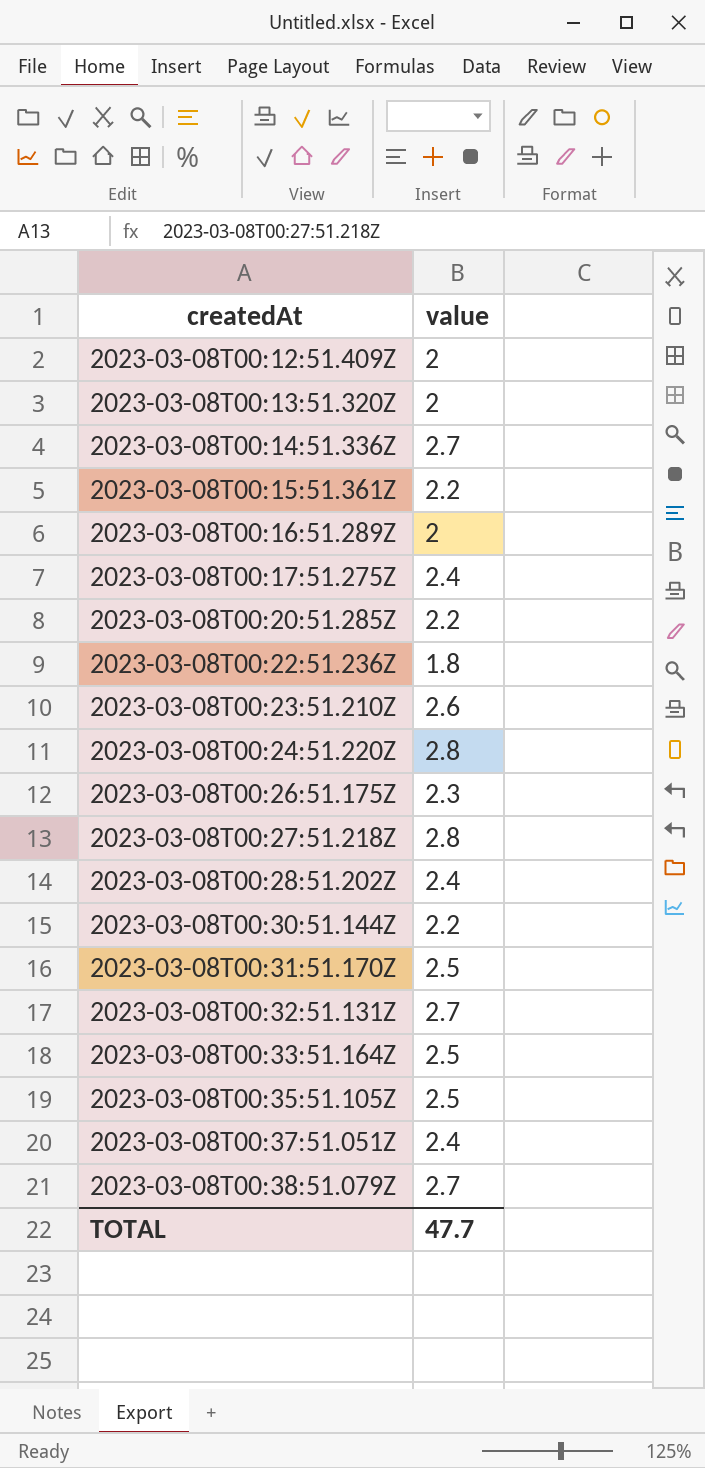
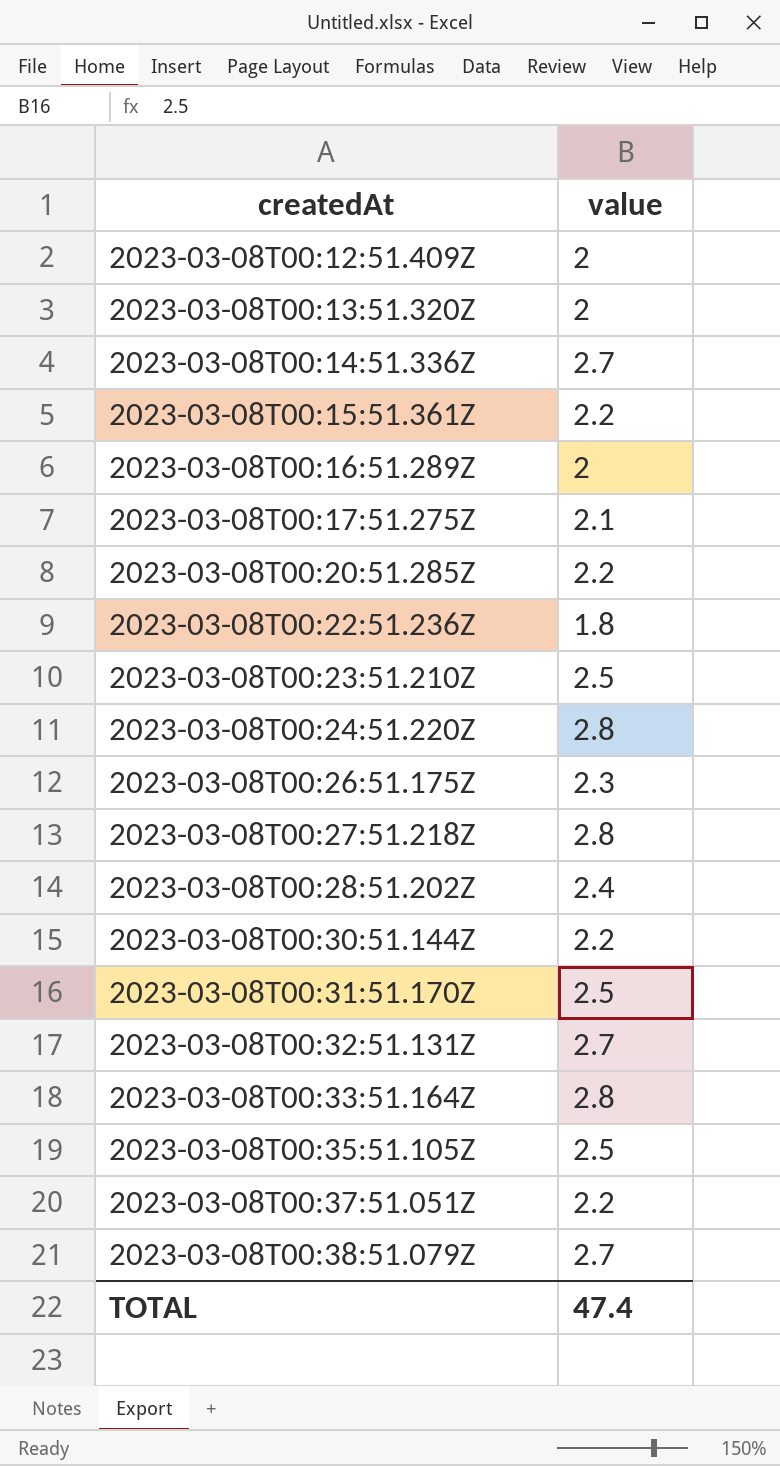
2023-03-08T00:17:51.275Z | value: 2.4 -> 2.1
2023-03-08T00:23:51.210Z | value: 2.6 -> 2.5
2023-03-08T00:33:51.164Z | value: 2.5 -> 2.8
2023-03-08T00:37:51.051Z | value: 2.4 -> 2.2
TOTAL | value: 47.7 -> 47.4

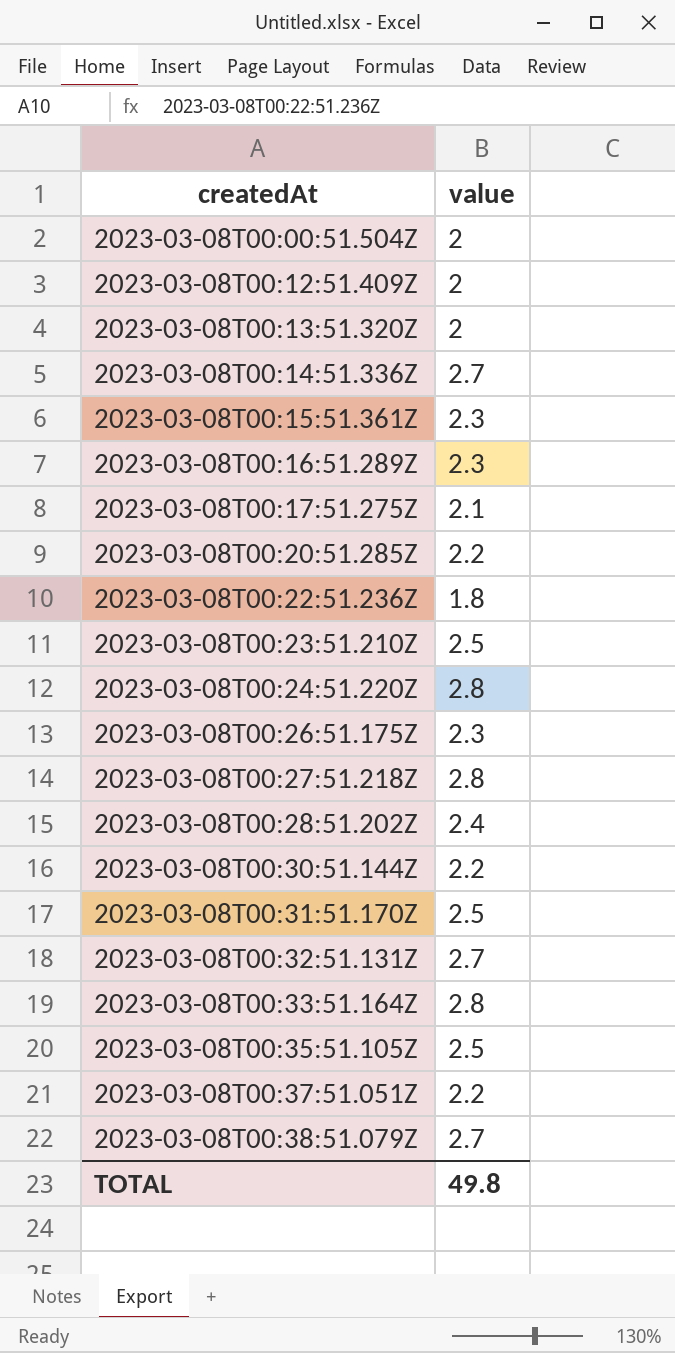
row 2023-03-08T00:00:51.504Z: none -> 2
2023-03-08T00:15:51.361Z | value: 2.2 -> 2.3
2023-03-08T00:16:51.289Z | value: 2 -> 2.3
TOTAL | value: 47.4 -> 49.8

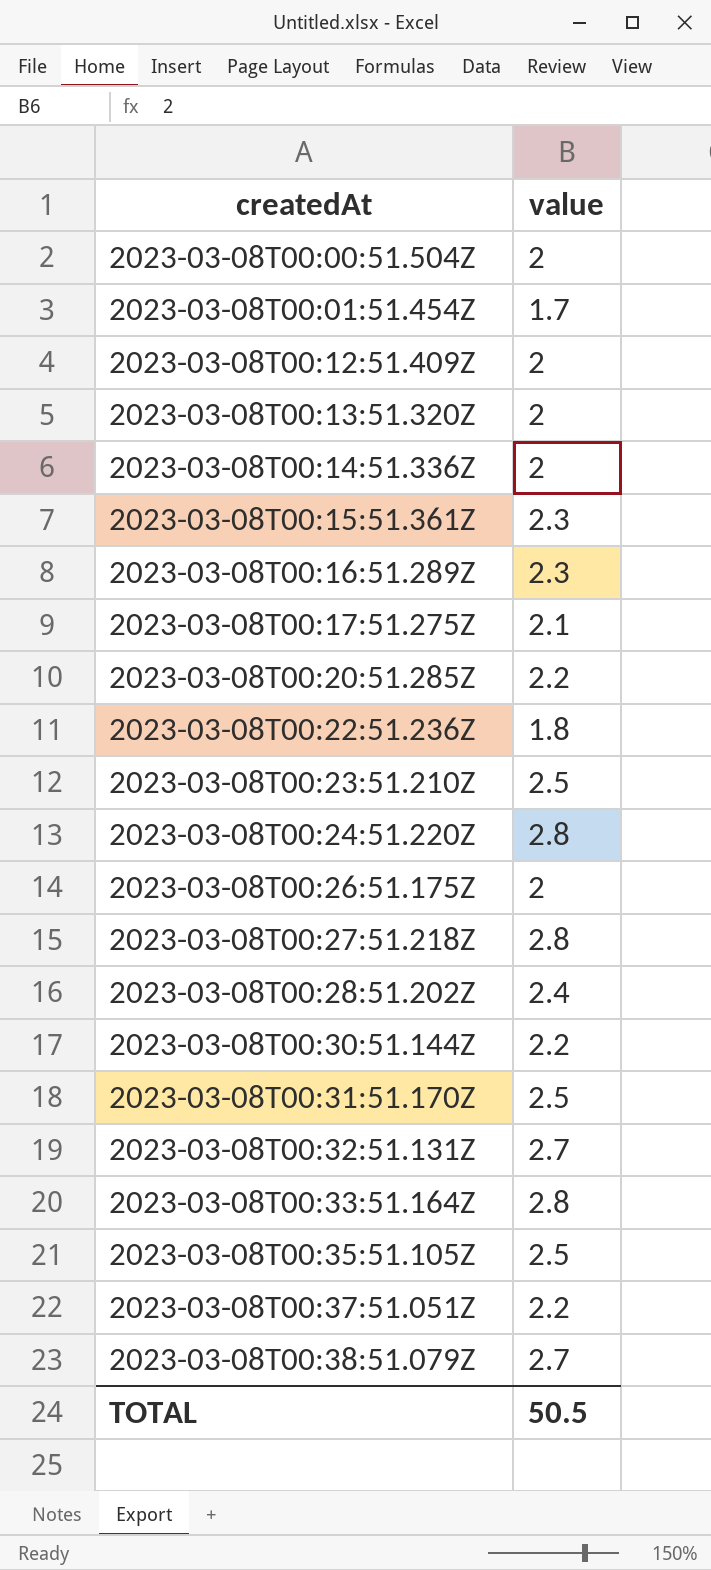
row 2023-03-08T00:01:51.454Z: none -> 1.7
2023-03-08T00:14:51.336Z | value: 2.7 -> 2
2023-03-08T00:26:51.175Z | value: 2.3 -> 2
TOTAL | value: 49.8 -> 50.5

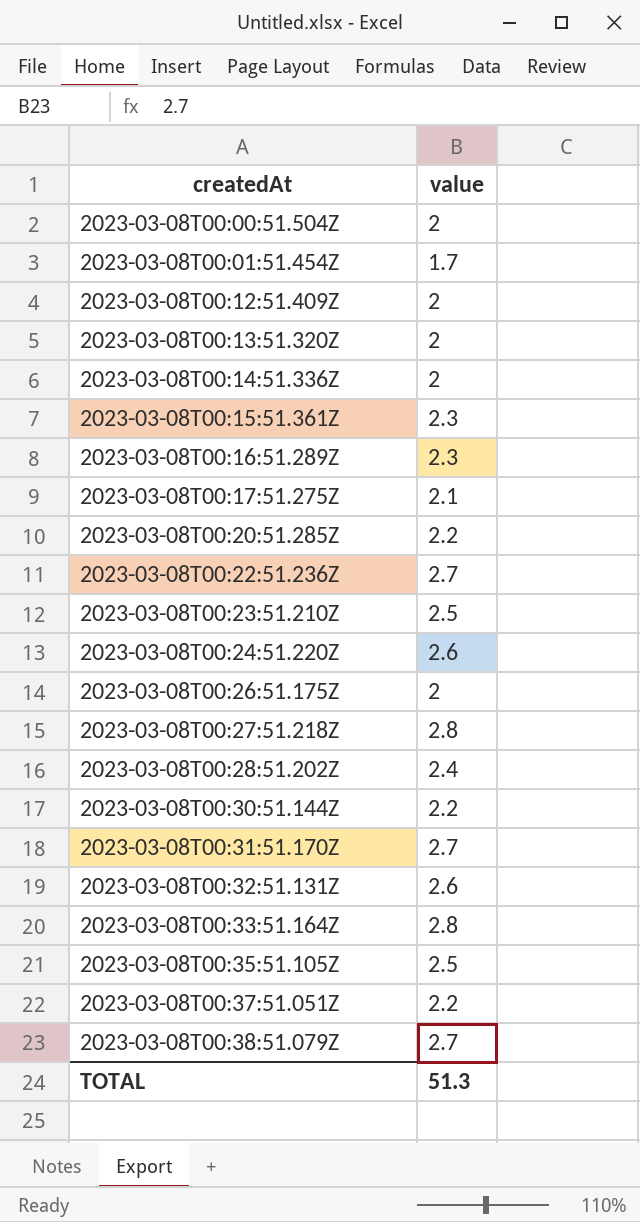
2023-03-08T00:22:51.236Z | value: 1.8 -> 2.7
2023-03-08T00:24:51.220Z | value: 2.8 -> 2.6
2023-03-08T00:31:51.170Z | value: 2.5 -> 2.7
2023-03-08T00:32:51.131Z | value: 2.7 -> 2.6
TOTAL | value: 50.5 -> 51.3

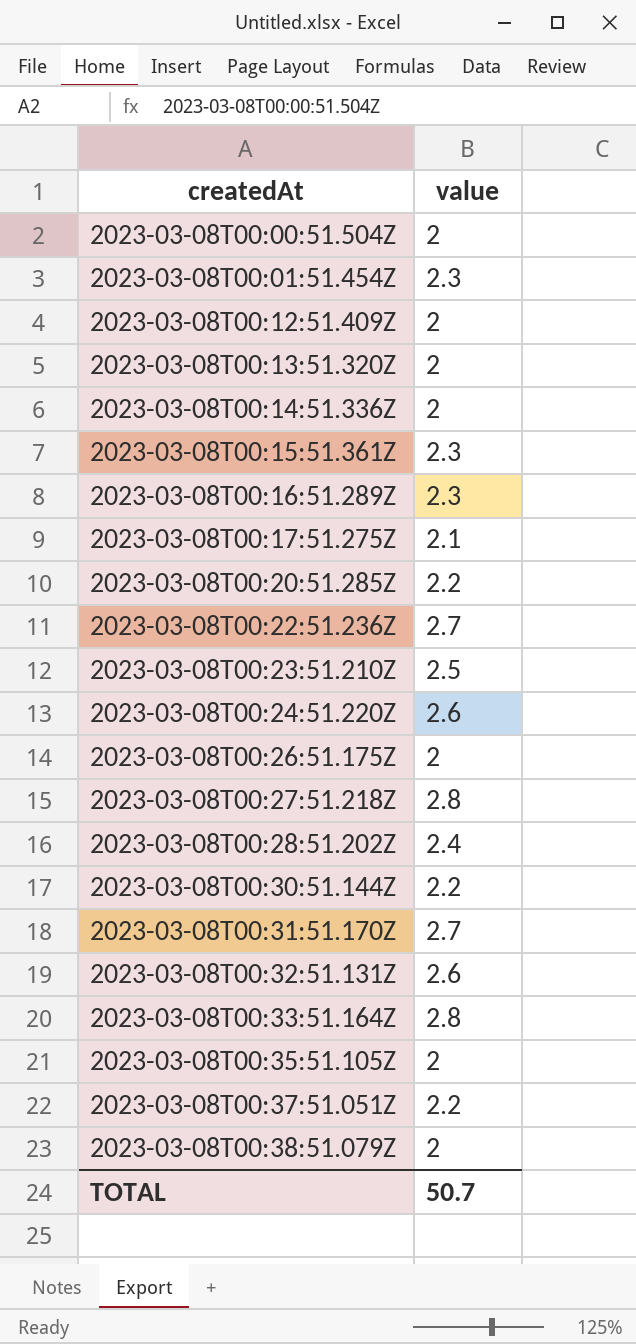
2023-03-08T00:01:51.454Z | value: 1.7 -> 2.3
2023-03-08T00:35:51.105Z | value: 2.5 -> 2
2023-03-08T00:38:51.079Z | value: 2.7 -> 2
TOTAL | value: 51.3 -> 50.7

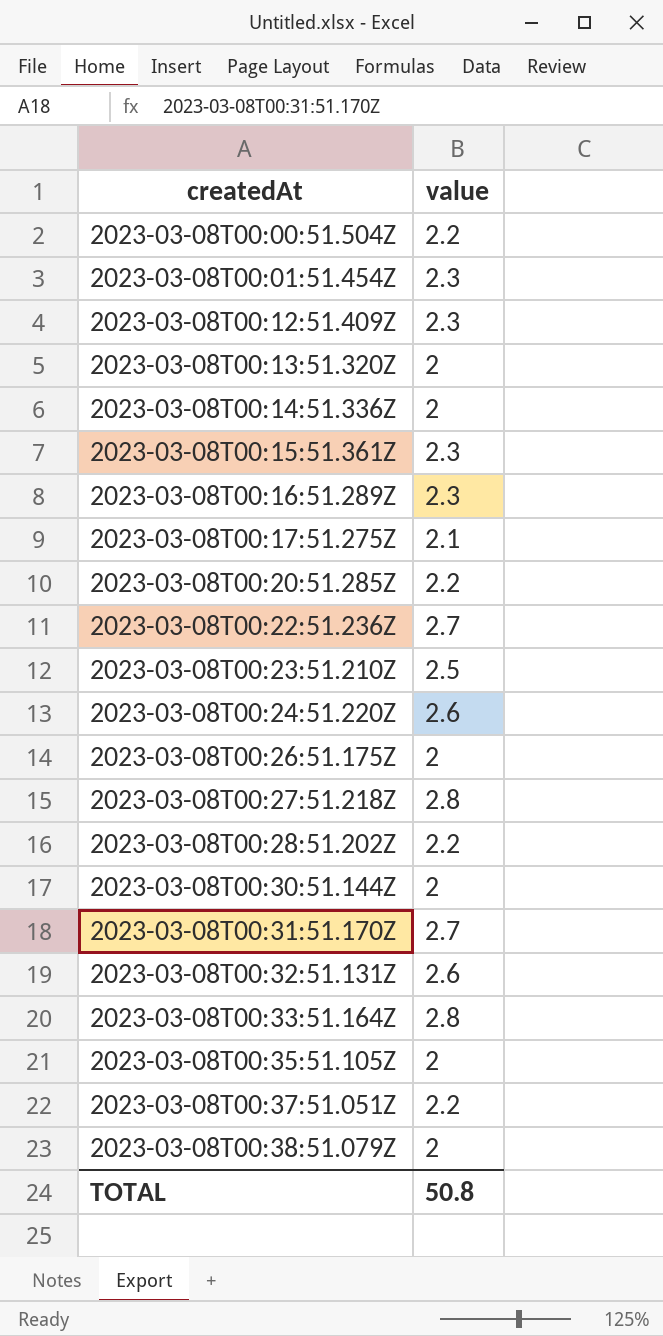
2023-03-08T00:00:51.504Z | value: 2 -> 2.2
2023-03-08T00:12:51.409Z | value: 2 -> 2.3
2023-03-08T00:28:51.202Z | value: 2.4 -> 2.2
2023-03-08T00:30:51.144Z | value: 2.2 -> 2
TOTAL | value: 50.7 -> 50.8

